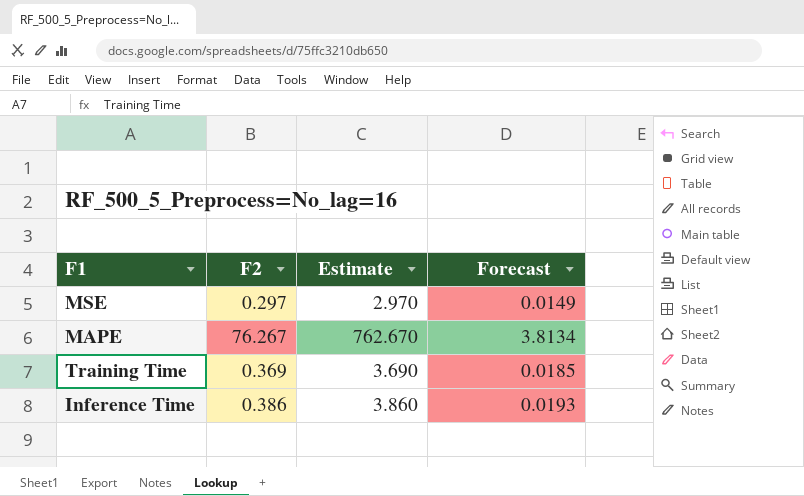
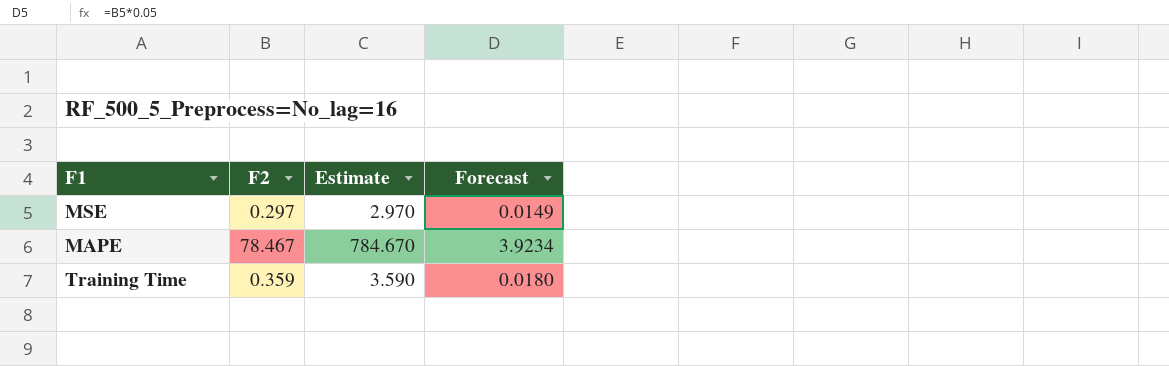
row Inference Time: 0.386 | 3.860 | 0.0193 -> none
MAPE | F2: 76.267 -> 78.467
MAPE | Estimate: 762.670 -> 784.670
MAPE | Forecast: 3.8134 -> 3.9234
Training Time | F2: 0.369 -> 0.359
Training Time | Estimate: 3.690 -> 3.590
Training Time | Forecast: 0.0185 -> 0.0180

